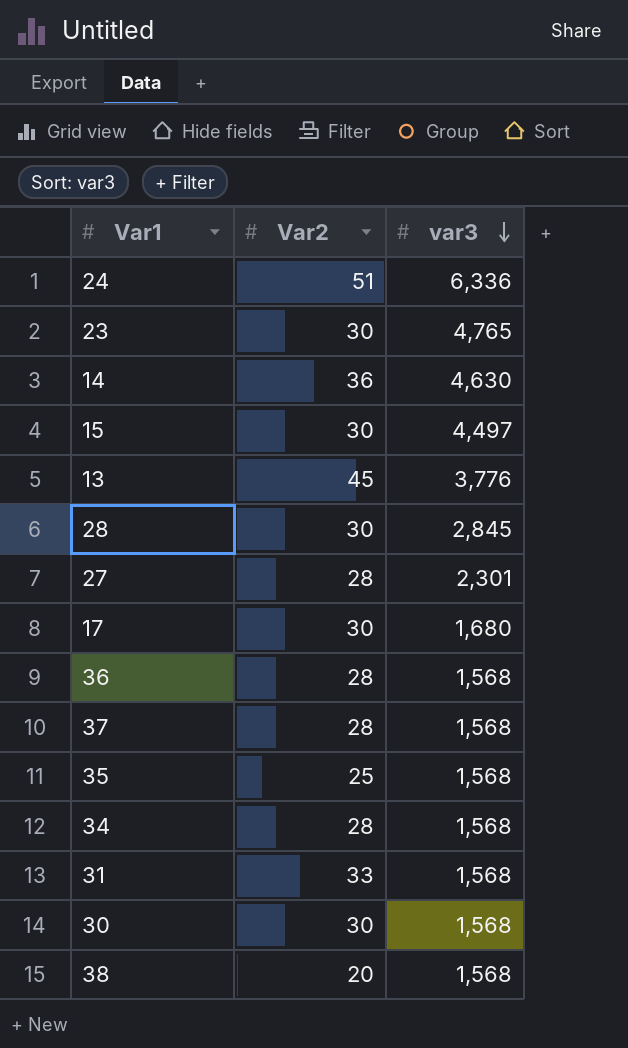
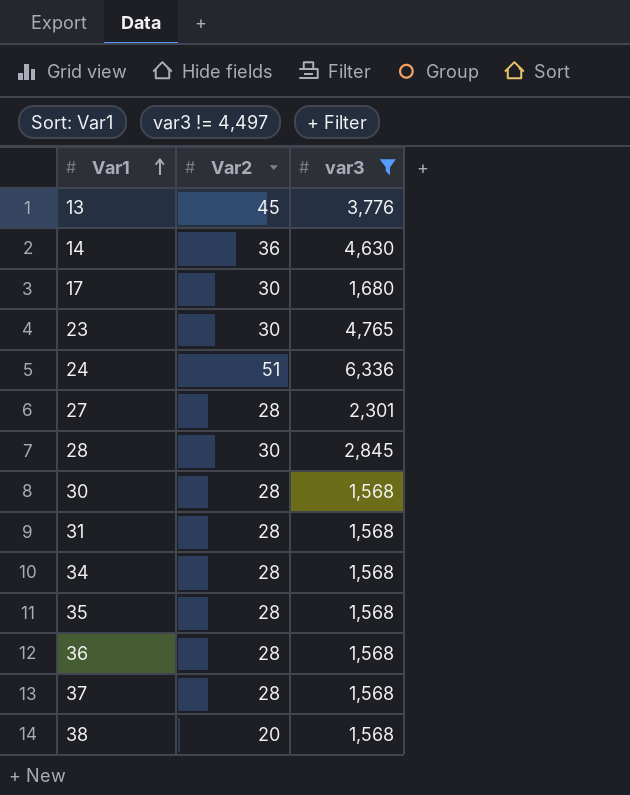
filter: none -> var3 != 4,497
row order: var3 descending -> Var1 ascending
30 | Var2: 30 -> 28
31 | Var2: 33 -> 28
35 | Var2: 25 -> 28

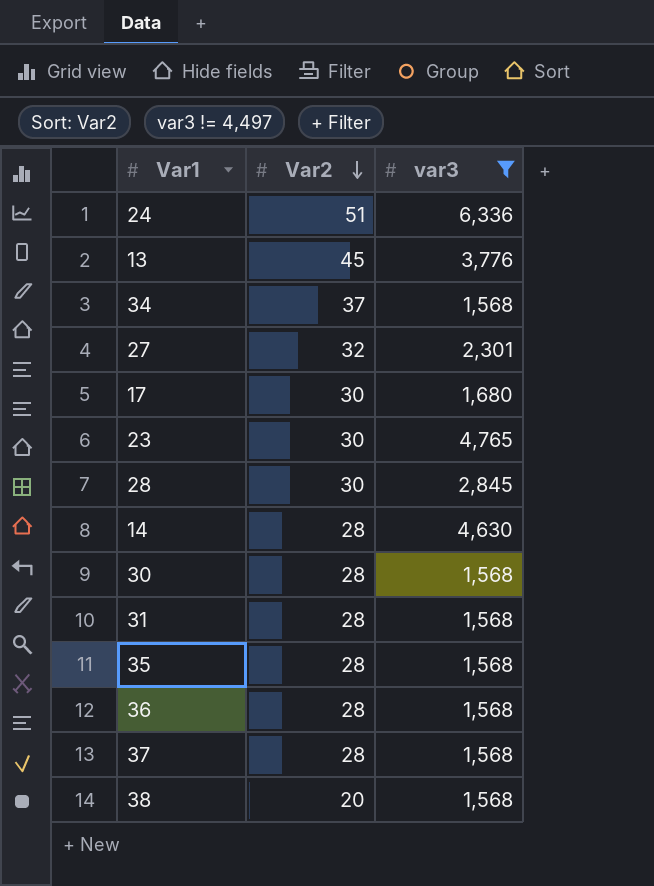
row order: Var1 ascending -> Var2 descending
34 | Var2: 28 -> 37
27 | Var2: 28 -> 32
14 | Var2: 36 -> 28

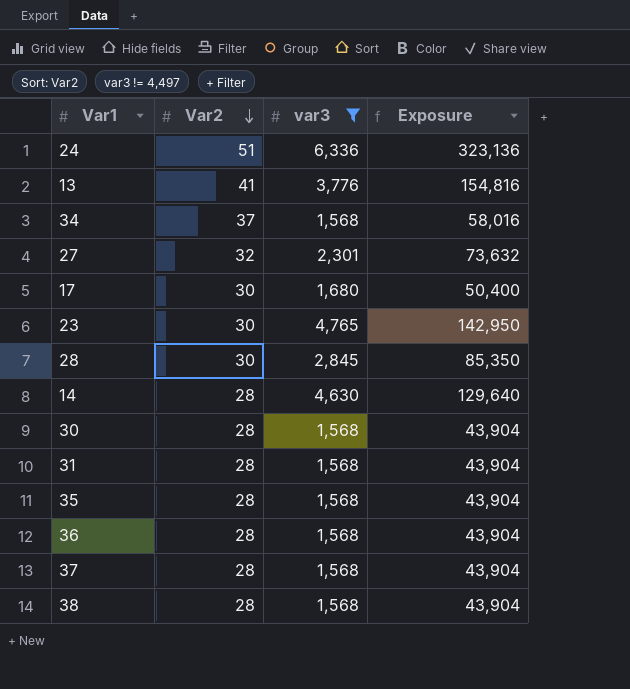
column Exposure | formula: none -> [Var2] * [var3]
13 | Var2: 45 -> 41
38 | Var2: 20 -> 28

